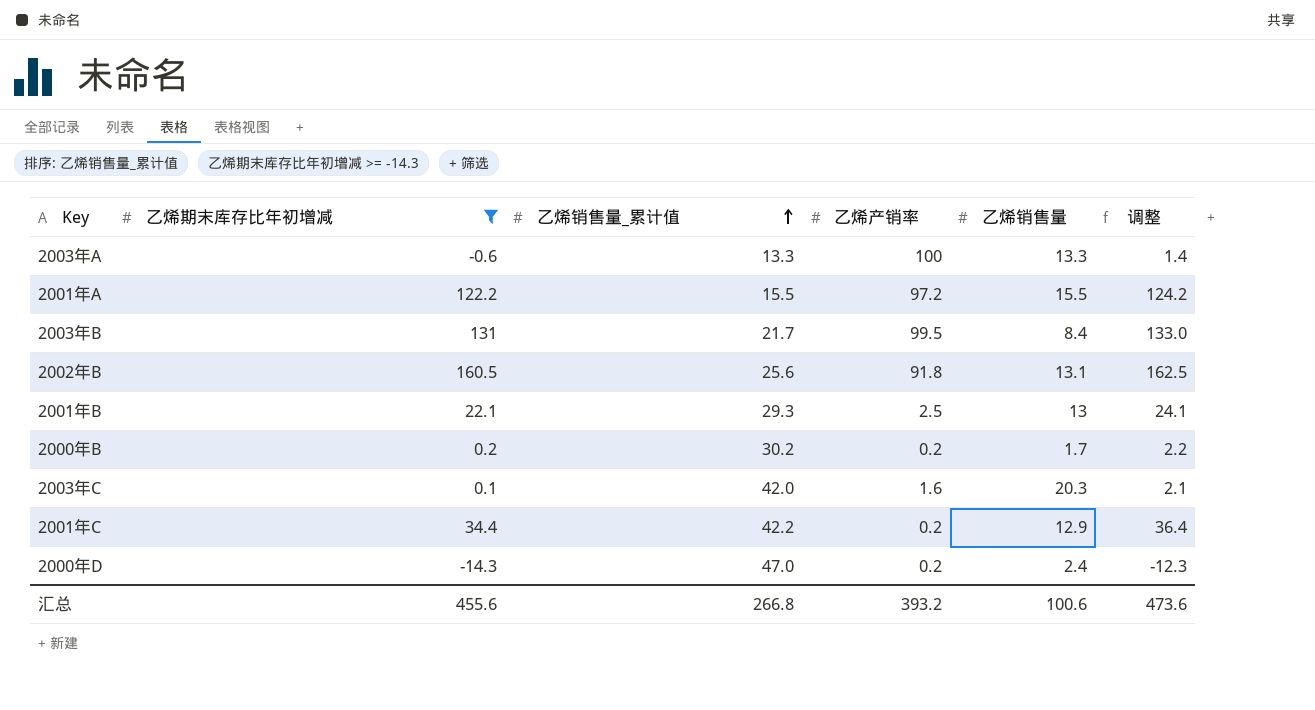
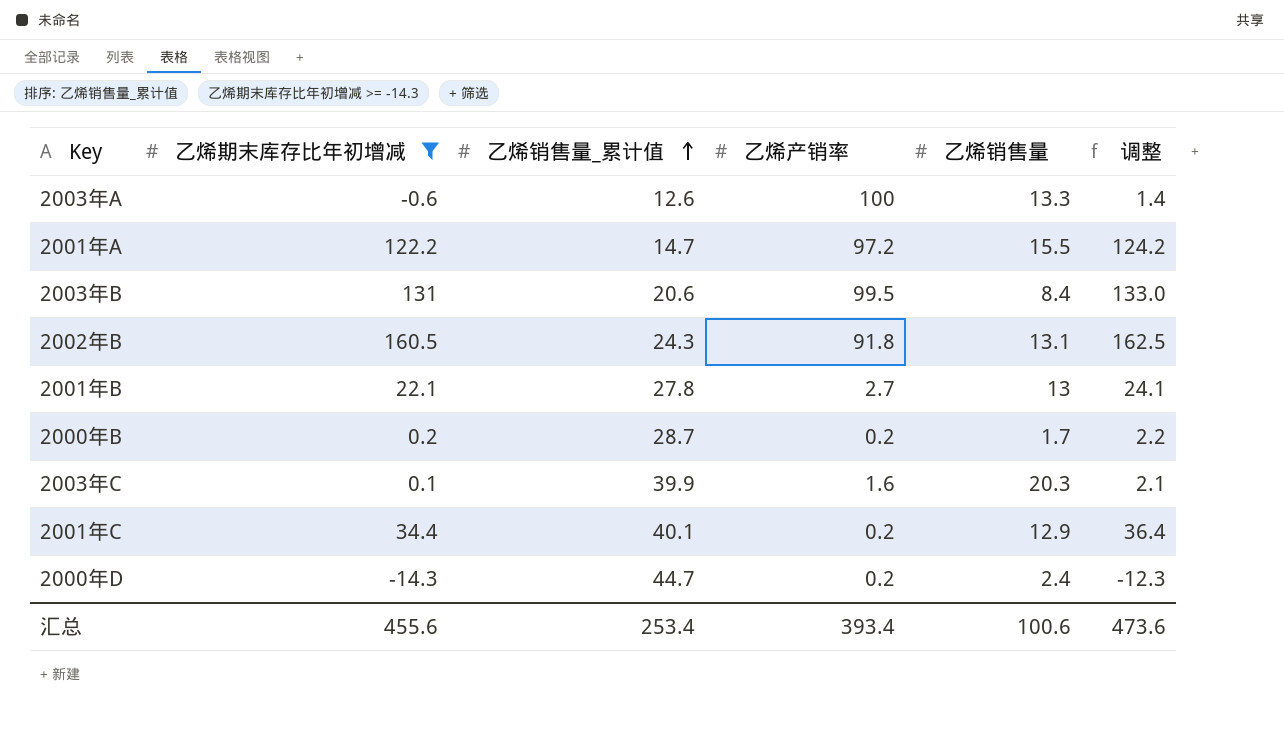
2003年A | 乙烯销售量_累计值: 13.3 -> 12.6
2001年A | 乙烯销售量_累计值: 15.5 -> 14.7
2003年B | 乙烯销售量_累计值: 21.7 -> 20.6
2002年B | 乙烯销售量_累计值: 25.6 -> 24.3
2001年B | 乙烯销售量_累计值: 29.3 -> 27.8
2001年B | 乙烯产销率: 2.5 -> 2.7
2000年B | 乙烯销售量_累计值: 30.2 -> 28.7
2003年C | 乙烯销售量_累计值: 42.0 -> 39.9
2001年C | 乙烯销售量_累计值: 42.2 -> 40.1
2000年D | 乙烯销售量_累计值: 47.0 -> 44.7
汇总 | 乙烯销售量_累计值: 266.8 -> 253.4
汇总 | 乙烯产销率: 393.2 -> 393.4

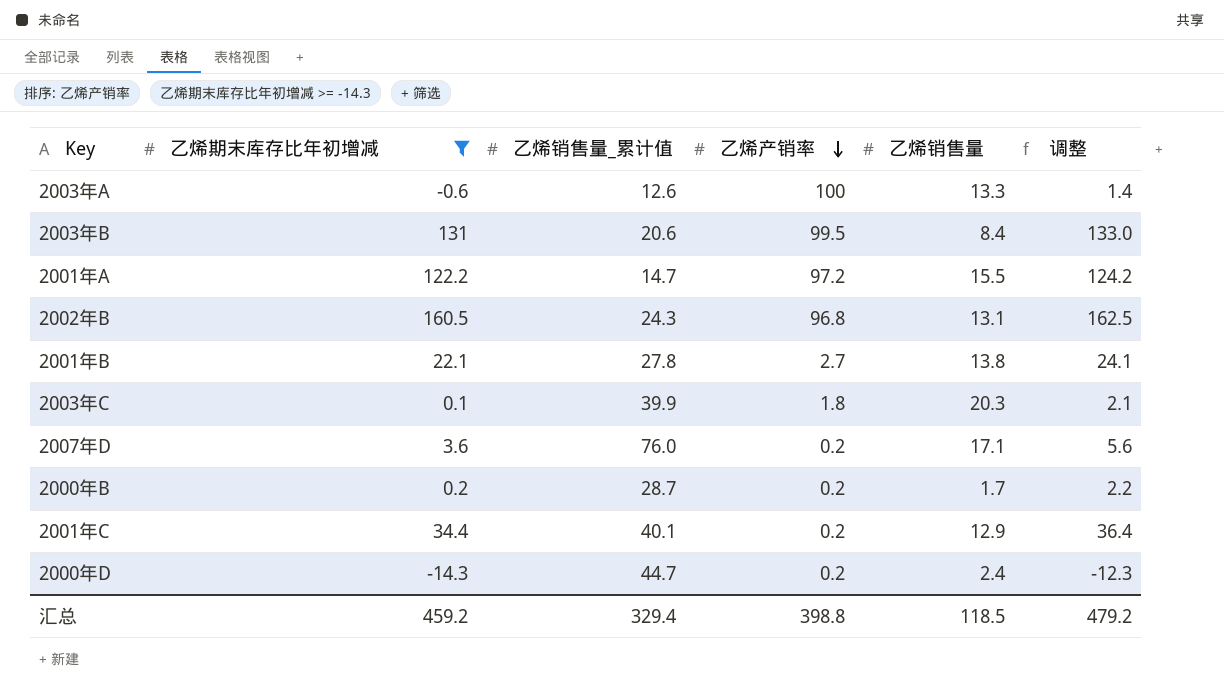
row order: 乙烯销售量_累计值 ascending -> 乙烯产销率 descending
2002年B | 乙烯产销率: 91.8 -> 96.8
2001年B | 乙烯销售量: 13 -> 13.8
2003年C | 乙烯产销率: 1.6 -> 1.8
row 2007年D: none -> 3.6 | 76.0 | 0.2 | 17.1 | 5.6
汇总 | 乙烯期末库存比年初增减: 455.6 -> 459.2
汇总 | 乙烯销售量_累计值: 253.4 -> 329.4
汇总 | 乙烯产销率: 393.4 -> 398.8
汇总 | 乙烯销售量: 100.6 -> 118.5
汇总 | 调整: 473.6 -> 479.2

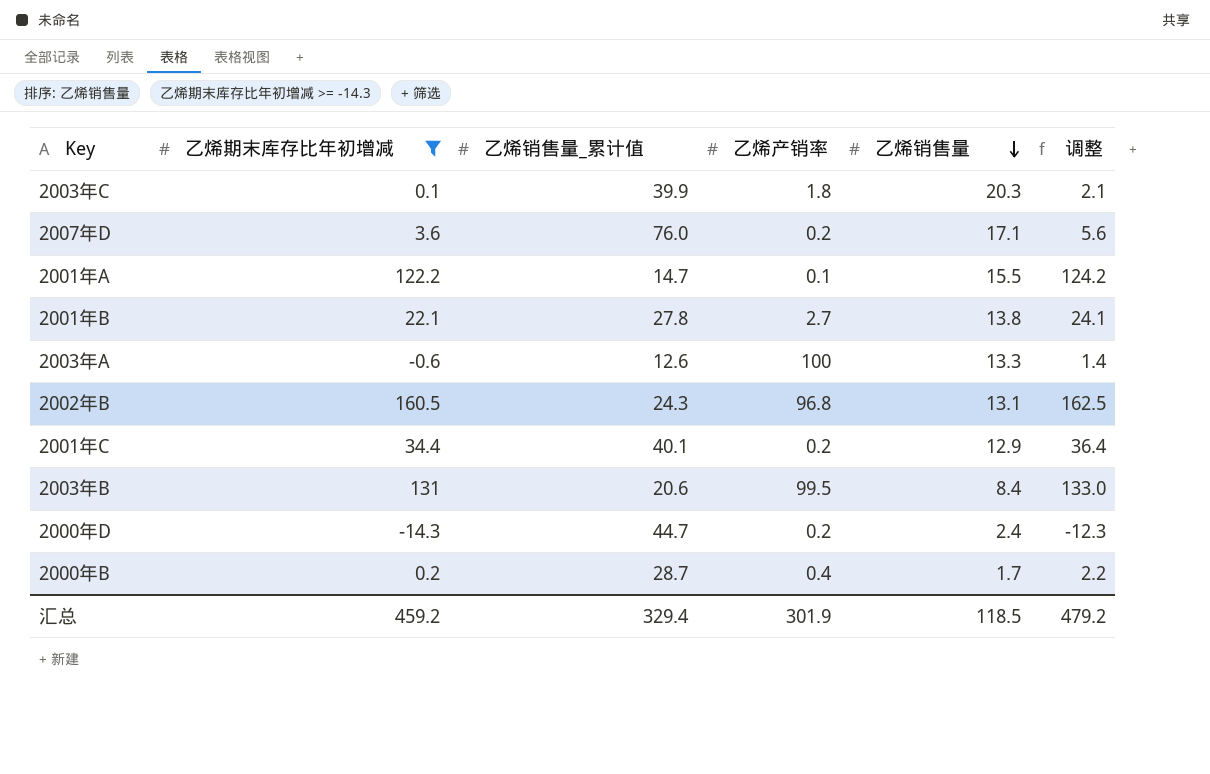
row order: 乙烯产销率 descending -> 乙烯销售量 descending
2001年A | 乙烯产销率: 97.2 -> 0.1
2000年B | 乙烯产销率: 0.2 -> 0.4
汇总 | 乙烯产销率: 398.8 -> 301.9

